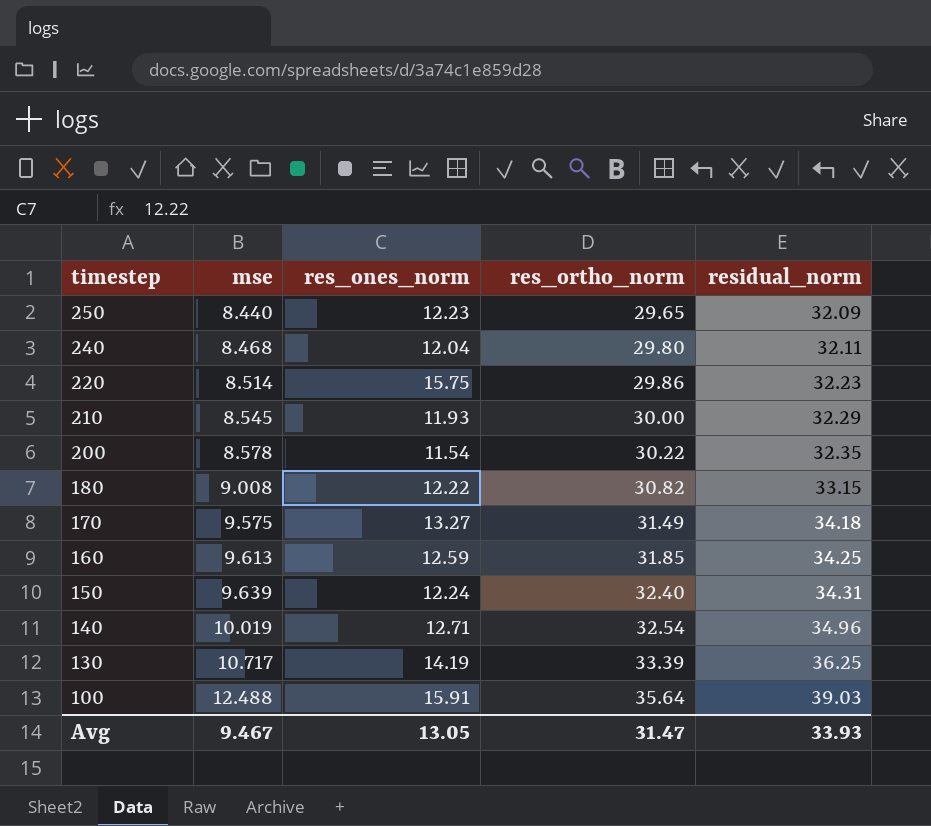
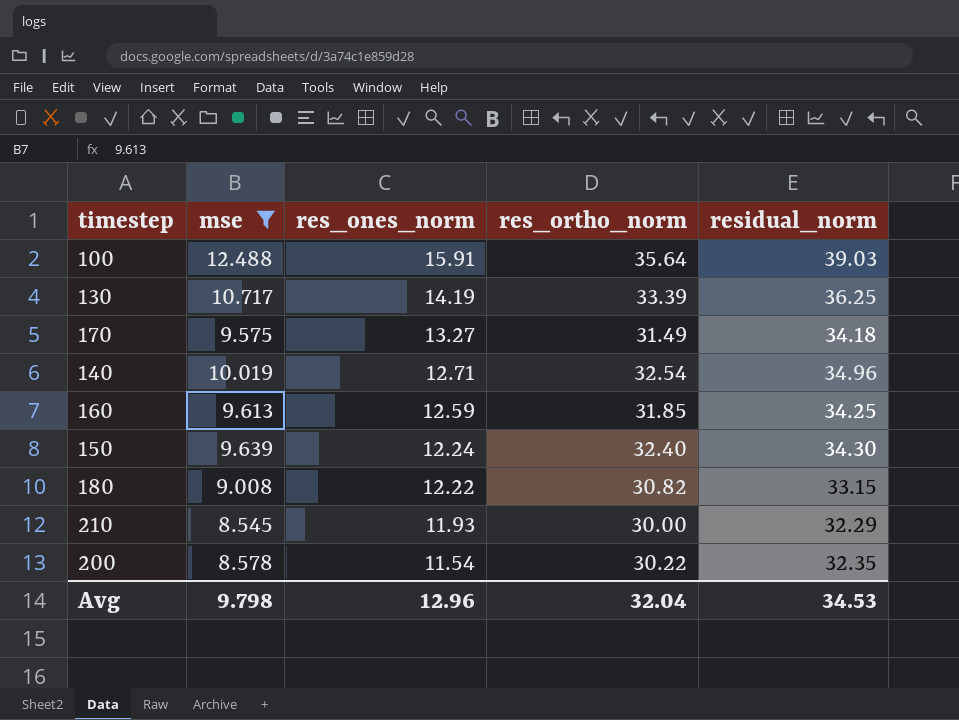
filter: none -> mse >= 8.545
row order: timestep descending -> res_ones_norm descending
150 | residual_norm: 34.31 -> 34.30
Avg | mse: 9.467 -> 9.798
Avg | res_ones_norm: 13.05 -> 12.96
Avg | res_ortho_norm: 31.47 -> 32.04
Avg | residual_norm: 33.93 -> 34.53

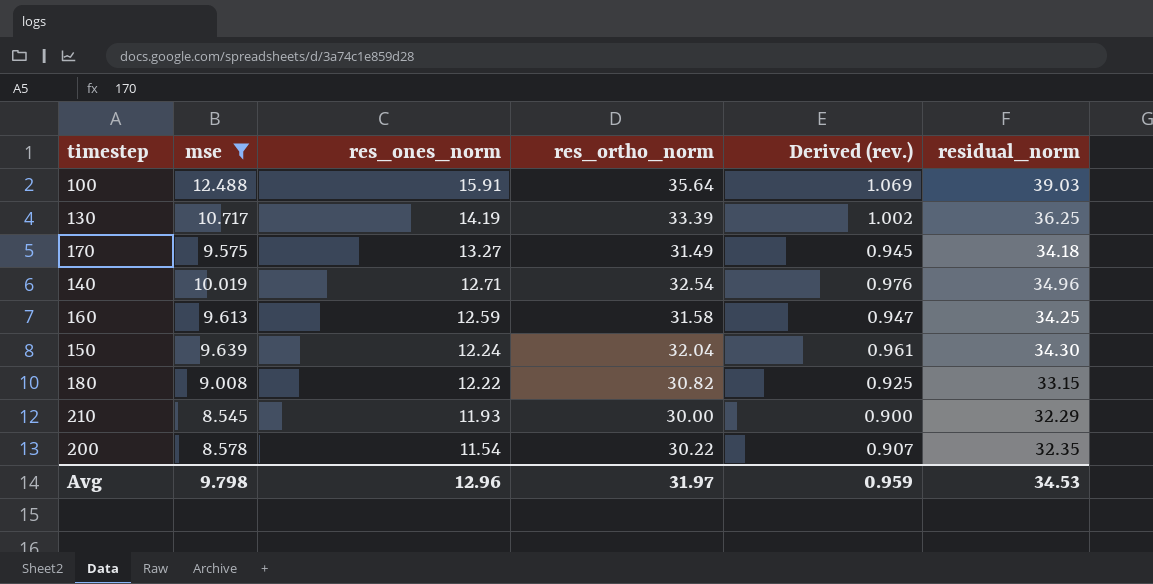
column Derived (rev.) | formula: none -> [res_ortho_norm] * 0.03
160 | res_ortho_norm: 31.85 -> 31.58
150 | res_ortho_norm: 32.40 -> 32.04
Avg | res_ortho_norm: 32.04 -> 31.97

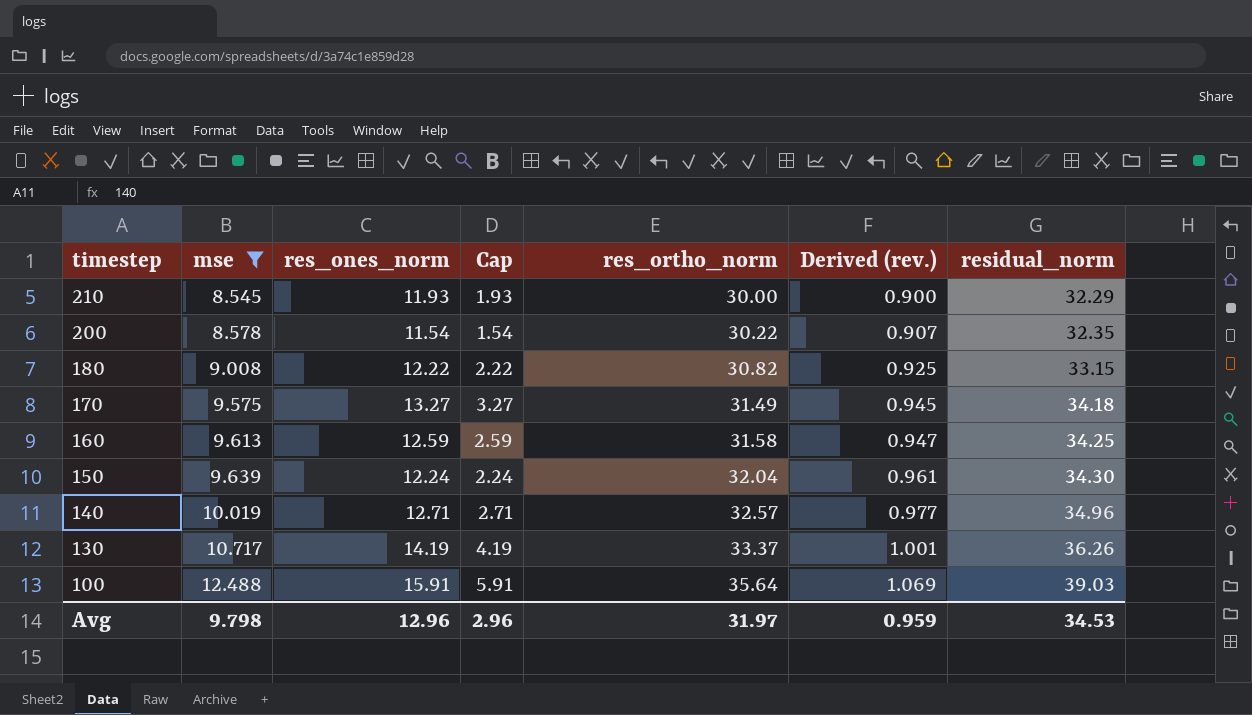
row order: res_ones_norm descending -> timestep descending
column Cap | formula: none -> [res_ones_norm] - 10
140 | res_ortho_norm: 32.54 -> 32.57
140 | Derived (rev.): 0.976 -> 0.977
130 | res_ortho_norm: 33.39 -> 33.37
130 | Derived (rev.): 1.002 -> 1.001
130 | residual_norm: 36.25 -> 36.26

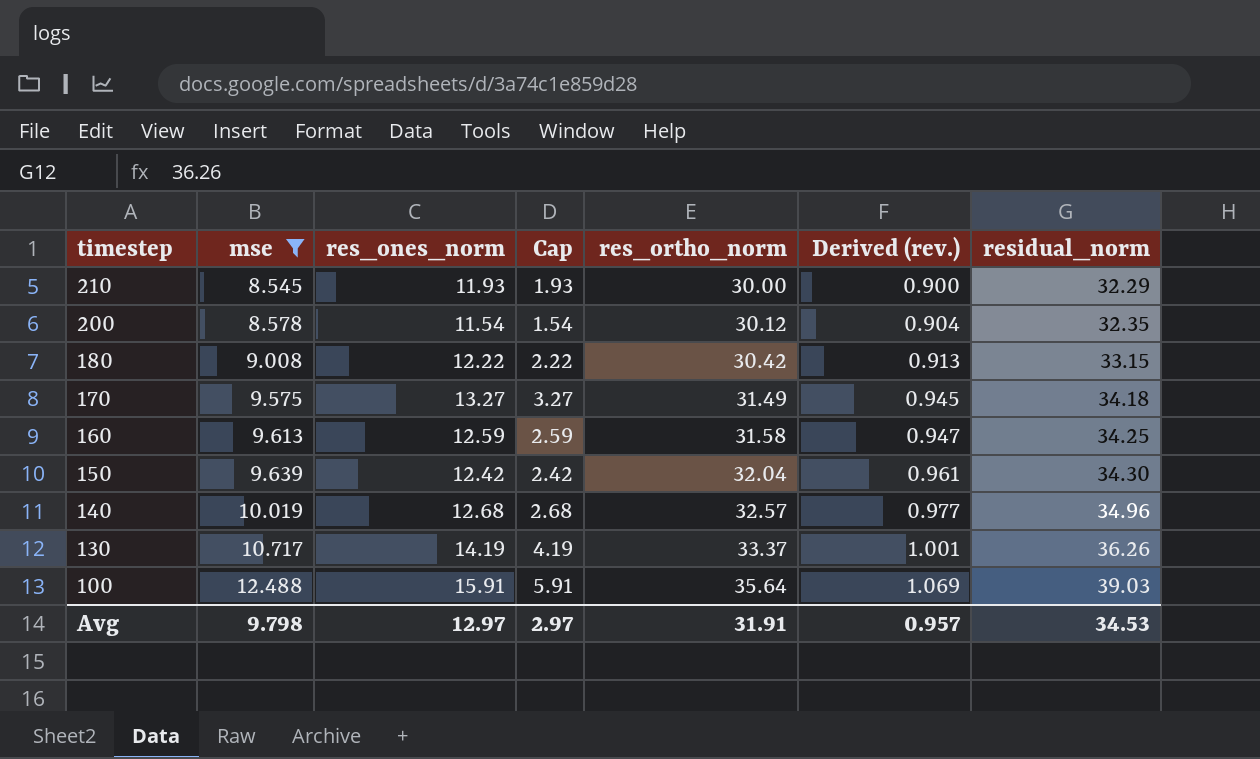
200 | res_ortho_norm: 30.22 -> 30.12
200 | Derived (rev.): 0.907 -> 0.904
180 | res_ortho_norm: 30.82 -> 30.42
180 | Derived (rev.): 0.925 -> 0.913
150 | res_ones_norm: 12.24 -> 12.42
150 | Cap: 2.24 -> 2.42
140 | res_ones_norm: 12.71 -> 12.68
140 | Cap: 2.71 -> 2.68
Avg | res_ones_norm: 12.96 -> 12.97
Avg | Cap: 2.96 -> 2.97
Avg | res_ortho_norm: 31.97 -> 31.91
Avg | Derived (rev.): 0.959 -> 0.957

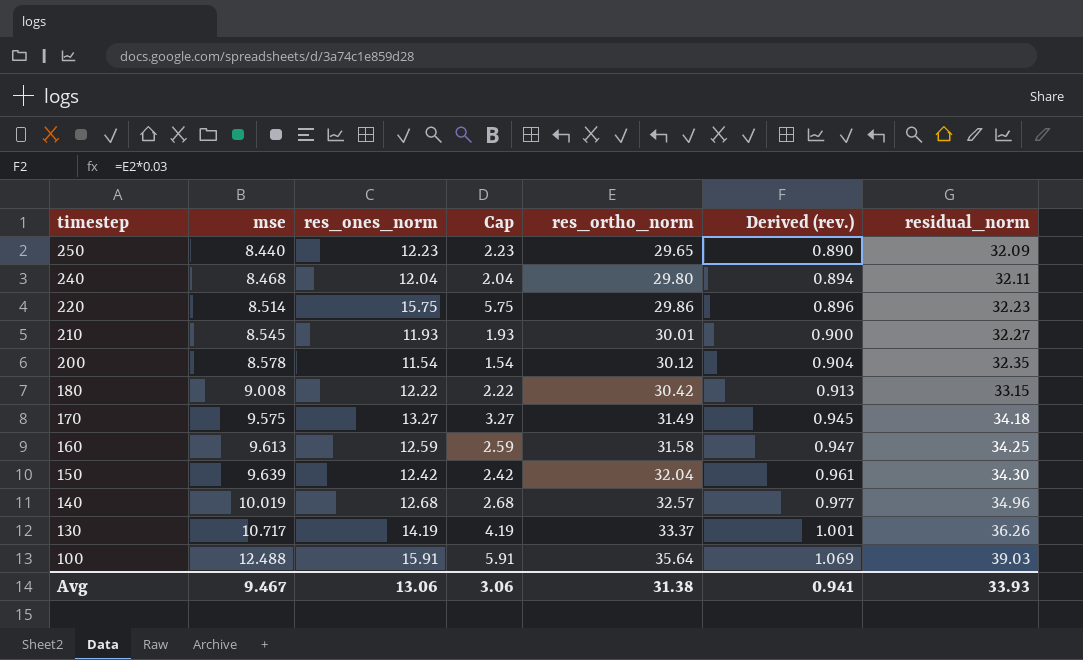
filter: mse >= 8.545 -> none
210 | res_ortho_norm: 30.00 -> 30.01
210 | residual_norm: 32.29 -> 32.27
Avg | mse: 9.798 -> 9.467
Avg | res_ones_norm: 12.97 -> 13.06
Avg | Cap: 2.97 -> 3.06
Avg | res_ortho_norm: 31.91 -> 31.38
Avg | Derived (rev.): 0.957 -> 0.941
Avg | residual_norm: 34.53 -> 33.93

